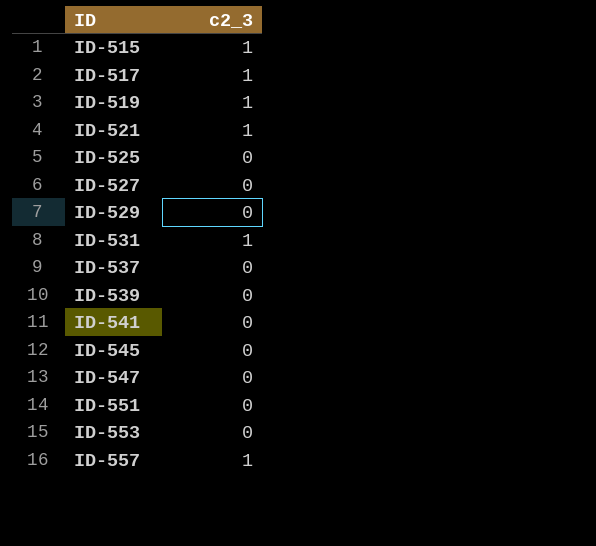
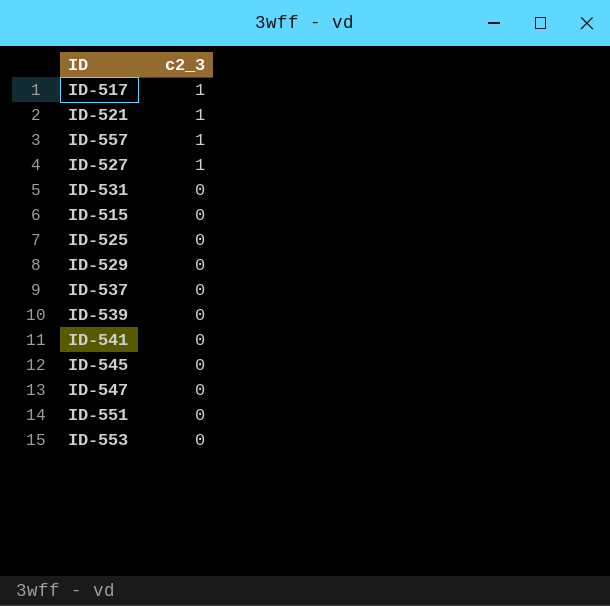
row order: ID ascending -> c2_3 descending
row ID-519: 1 -> none
ID-527 | c2_3: 0 -> 1
ID-531 | c2_3: 1 -> 0
ID-515 | c2_3: 1 -> 0

